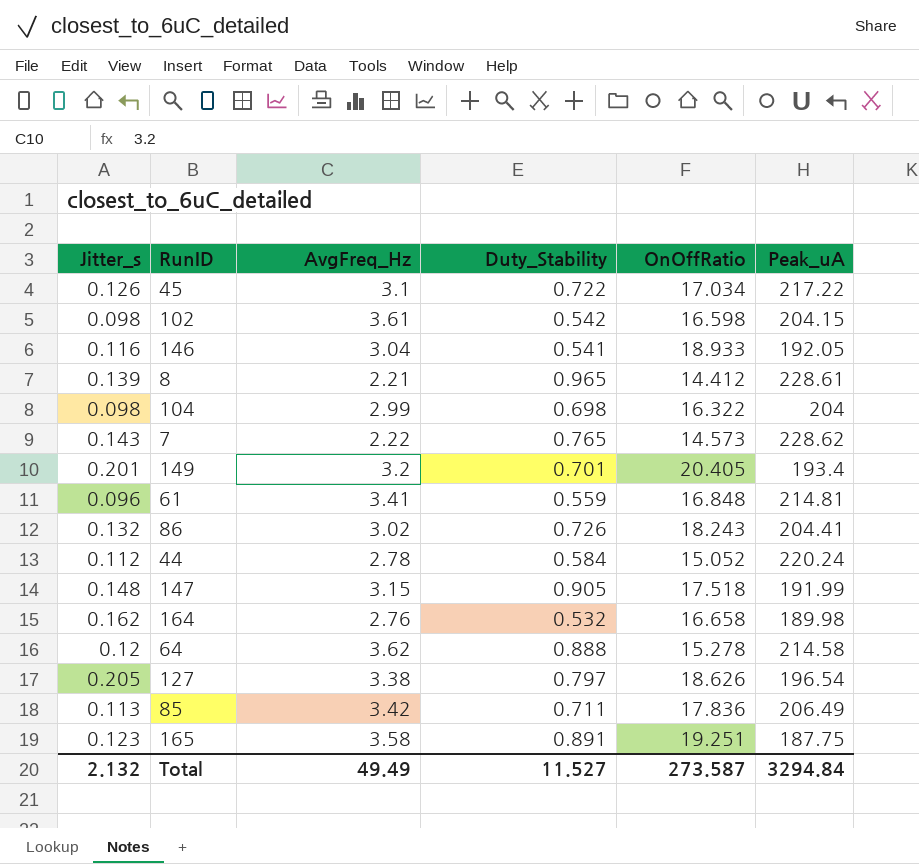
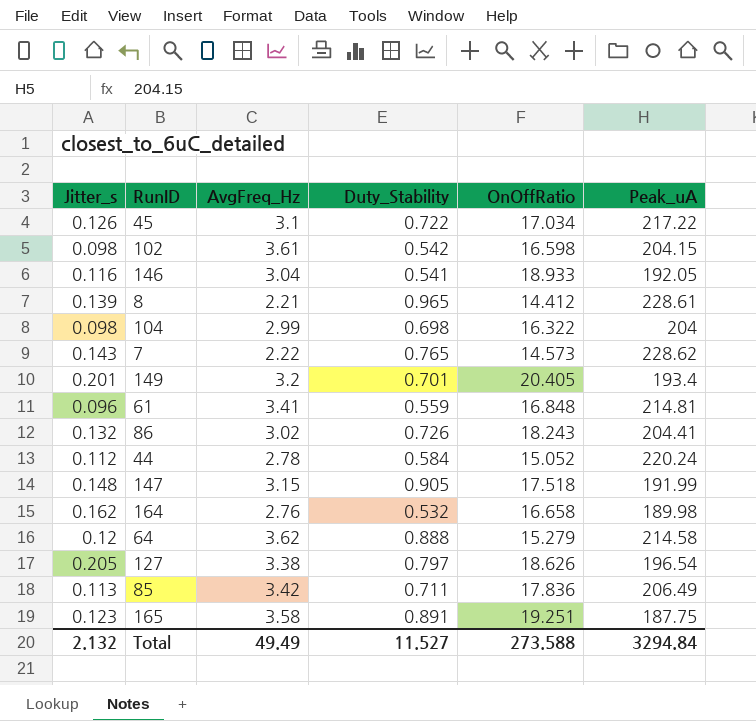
64 | OnOffRatio: 15.278 -> 15.279
Total | OnOffRatio: 273.587 -> 273.588

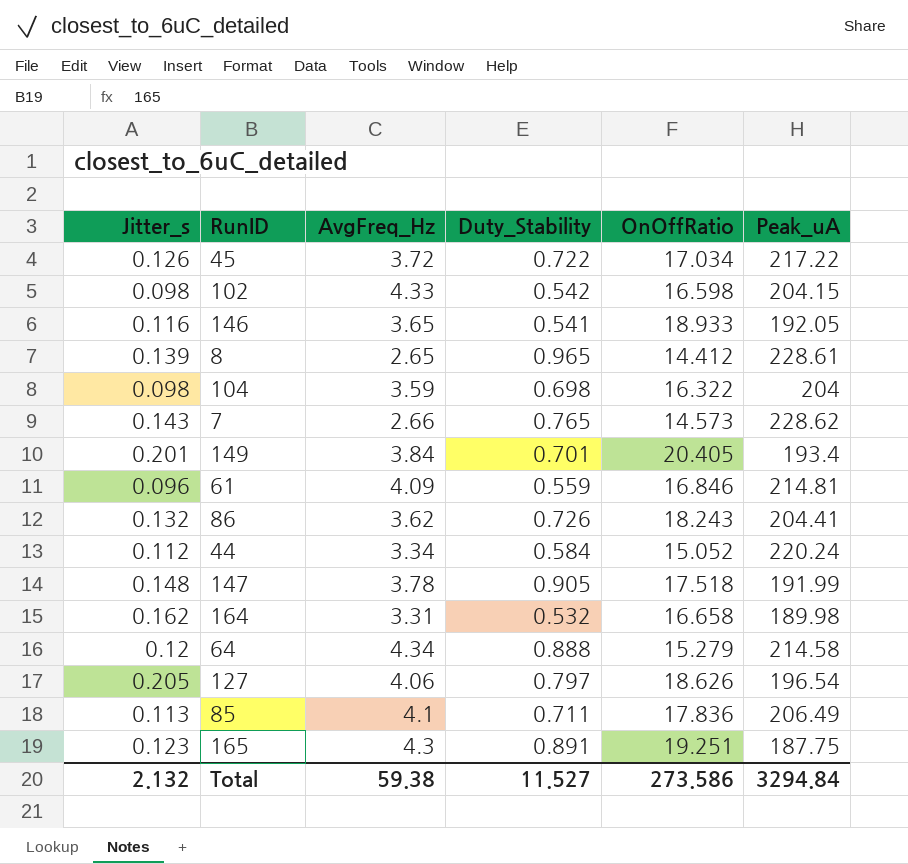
45 | AvgFreq_Hz: 3.1 -> 3.72
102 | AvgFreq_Hz: 3.61 -> 4.33
146 | AvgFreq_Hz: 3.04 -> 3.65
8 | AvgFreq_Hz: 2.21 -> 2.65
104 | AvgFreq_Hz: 2.99 -> 3.59
7 | AvgFreq_Hz: 2.22 -> 2.66
149 | AvgFreq_Hz: 3.2 -> 3.84
61 | AvgFreq_Hz: 3.41 -> 4.09
61 | OnOffRatio: 16.848 -> 16.846
86 | AvgFreq_Hz: 3.02 -> 3.62
44 | AvgFreq_Hz: 2.78 -> 3.34
147 | AvgFreq_Hz: 3.15 -> 3.78
164 | AvgFreq_Hz: 2.76 -> 3.31
64 | AvgFreq_Hz: 3.62 -> 4.34
127 | AvgFreq_Hz: 3.38 -> 4.06
85 | AvgFreq_Hz: 3.42 -> 4.1
165 | AvgFreq_Hz: 3.58 -> 4.3
Total | AvgFreq_Hz: 49.49 -> 59.38
Total | OnOffRatio: 273.588 -> 273.586

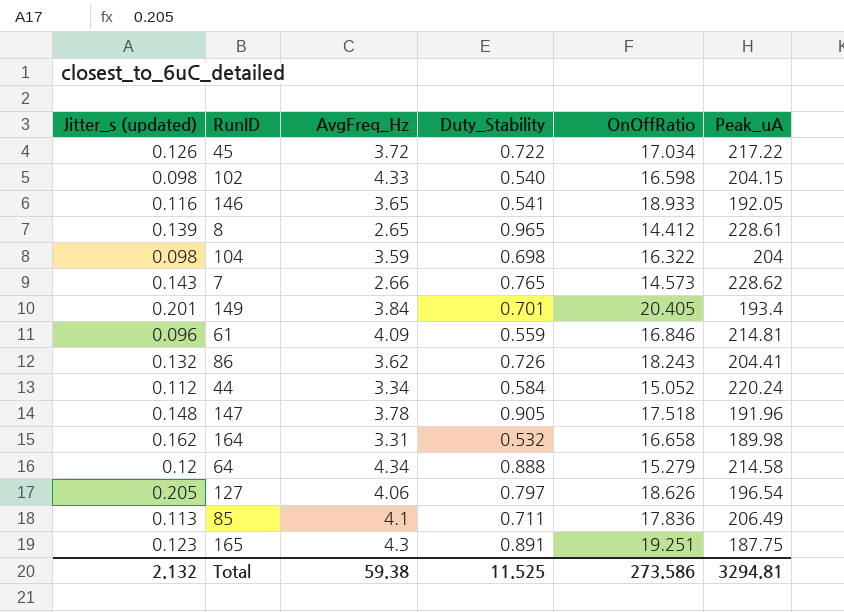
column name: Jitter_s -> Jitter_s (updated)
102 | Duty_Stability: 0.542 -> 0.540
147 | Peak_uA: 191.99 -> 191.96
Total | Duty_Stability: 11.527 -> 11.525
Total | Peak_uA: 3294.84 -> 3294.81

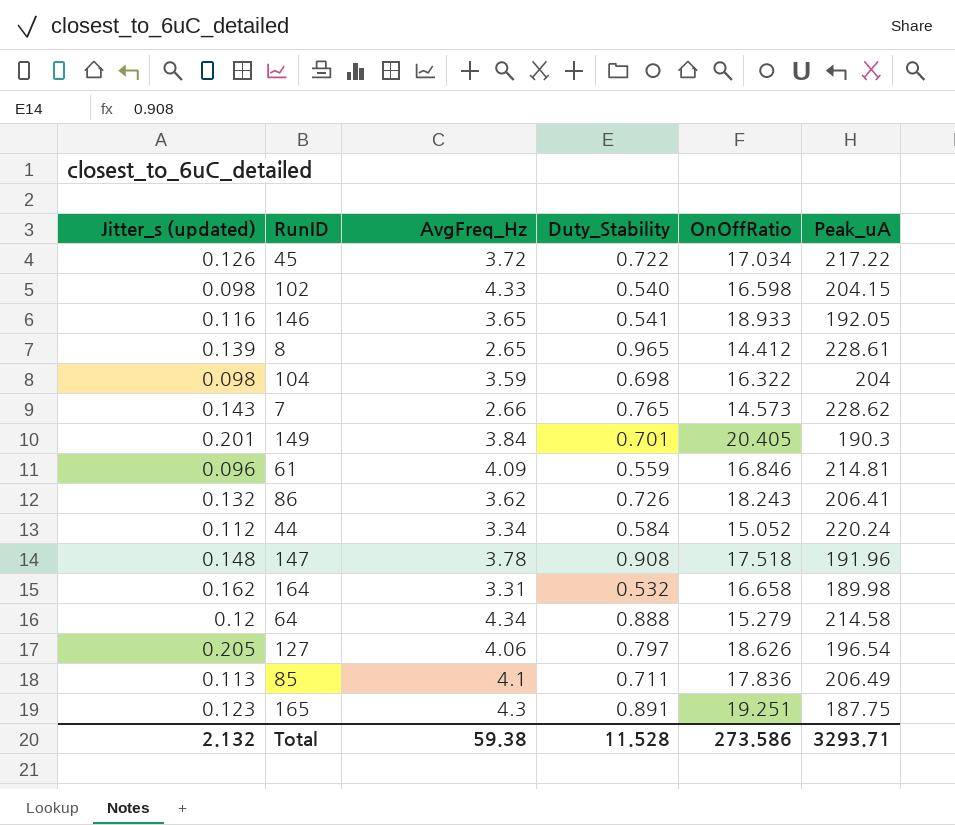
149 | Peak_uA: 193.4 -> 190.3
86 | Peak_uA: 204.41 -> 206.41
147 | Duty_Stability: 0.905 -> 0.908
Total | Duty_Stability: 11.525 -> 11.528
Total | Peak_uA: 3294.81 -> 3293.71

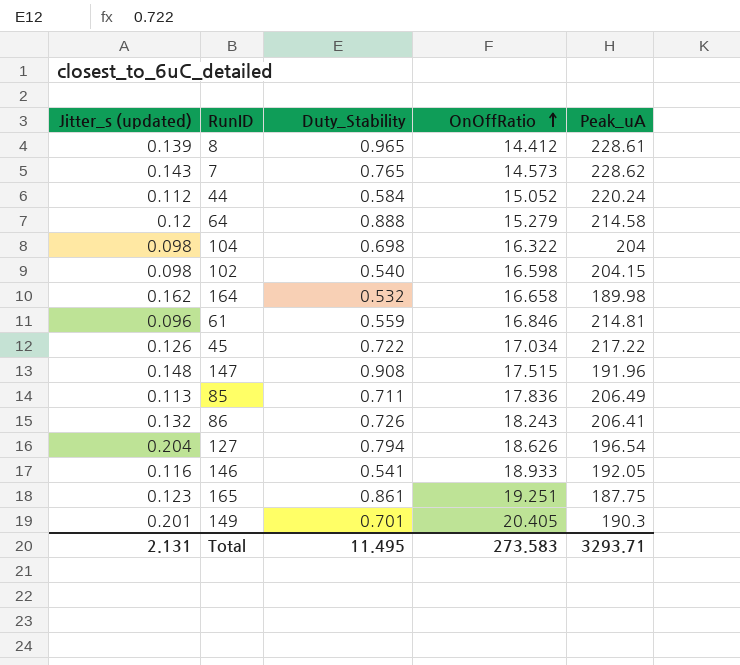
row order: none -> OnOffRatio ascending
column AvgFreq_Hz | position: 3 -> none
147 | OnOffRatio: 17.518 -> 17.515
127 | Jitter_s (updated): 0.205 -> 0.204
127 | Duty_Stability: 0.797 -> 0.794
165 | Duty_Stability: 0.891 -> 0.861
Total | Jitter_s (updated): 2.132 -> 2.131
Total | Duty_Stability: 11.528 -> 11.495
Total | OnOffRatio: 273.586 -> 273.583

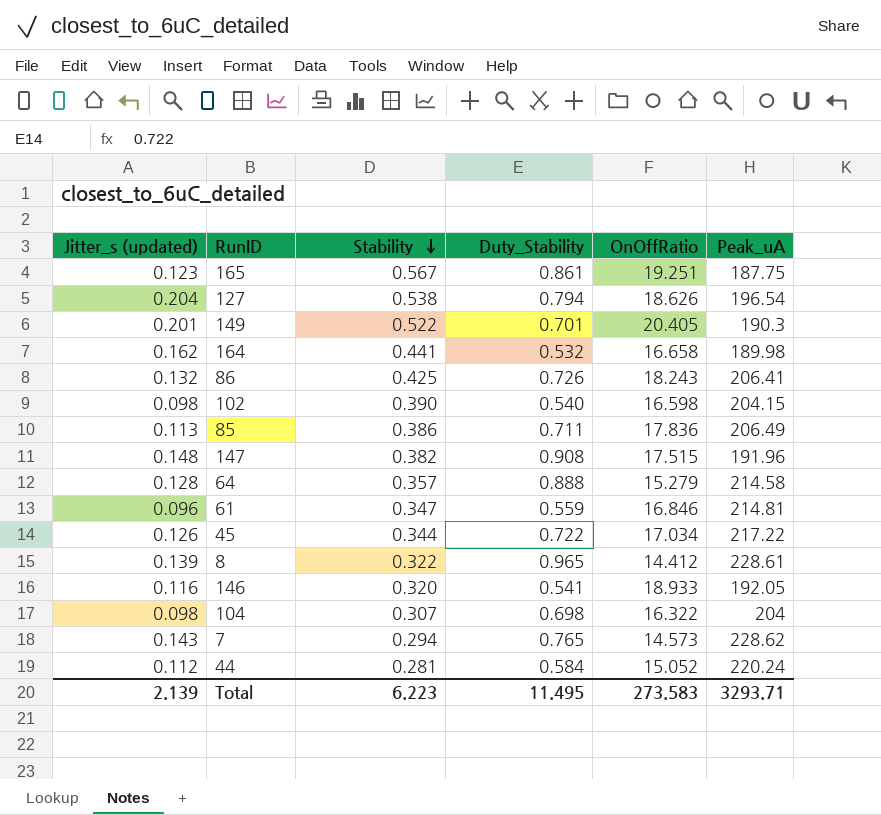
row order: OnOffRatio ascending -> Stability descending
column Stability | position: none -> 3
64 | Jitter_s (updated): 0.12 -> 0.128
Total | Jitter_s (updated): 2.131 -> 2.139

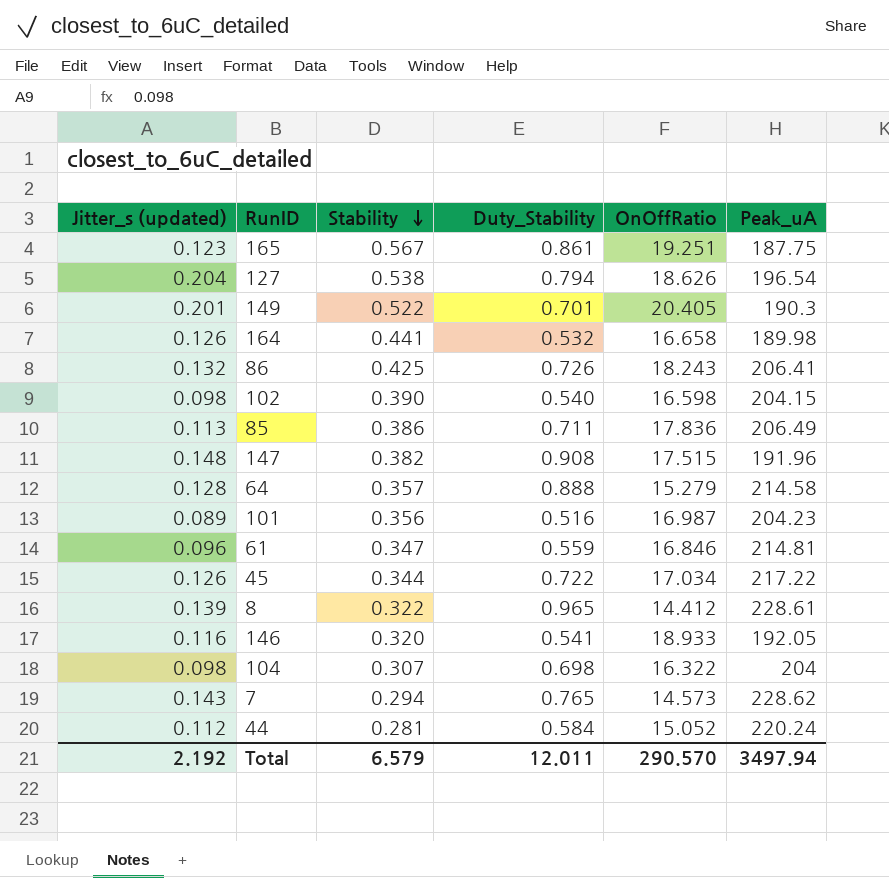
164 | Jitter_s (updated): 0.162 -> 0.126
row 101: none -> 0.089 | 0.356 | 0.516 | 16.987 | 204.23
Total | Jitter_s (updated): 2.139 -> 2.192
Total | Stability: 6.223 -> 6.579
Total | Duty_Stability: 11.495 -> 12.011
Total | OnOffRatio: 273.583 -> 290.570
Total | Peak_uA: 3293.71 -> 3497.94

